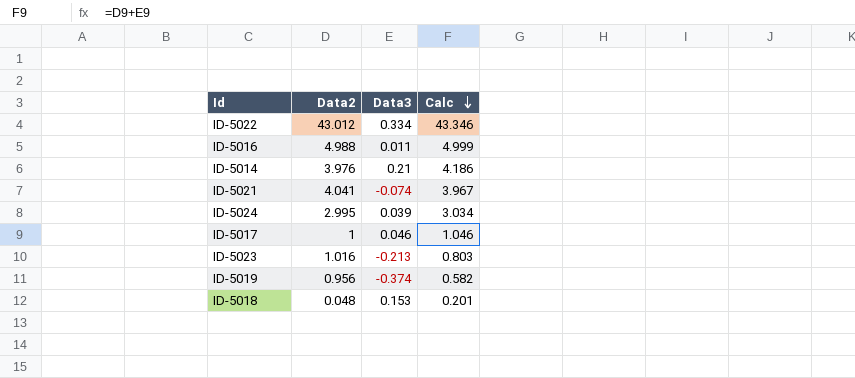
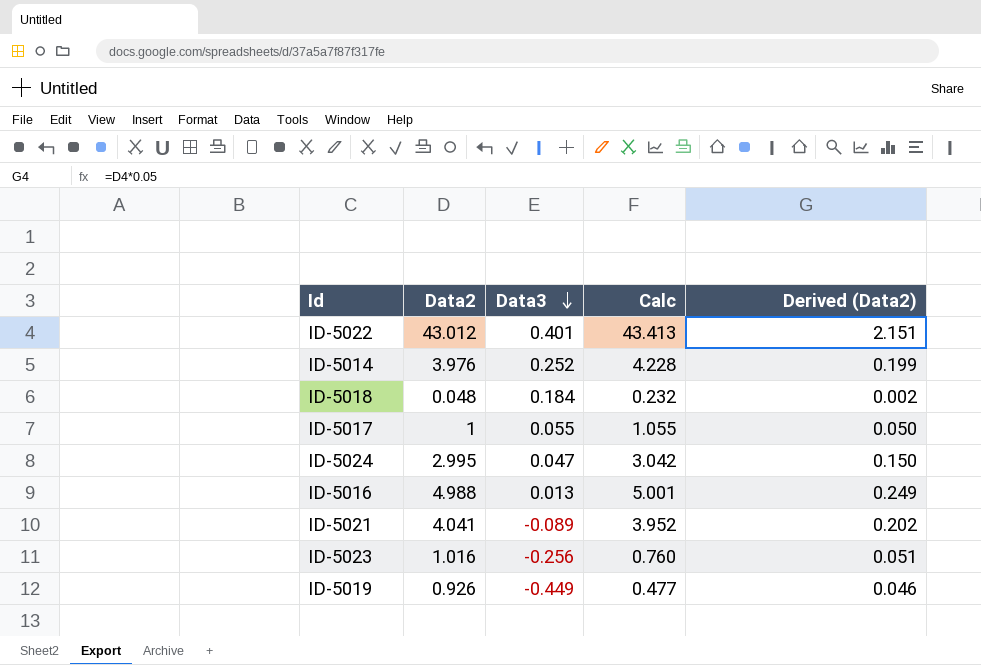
row order: Calc descending -> Data3 descending
column Derived (Data2) | formula: none -> [Data2] * 0.05
ID-5022 | Data3: 0.334 -> 0.401
ID-5022 | Calc: 43.346 -> 43.413
ID-5014 | Data3: 0.21 -> 0.252
ID-5014 | Calc: 4.186 -> 4.228
ID-5018 | Data3: 0.153 -> 0.184
ID-5018 | Calc: 0.201 -> 0.232
ID-5017 | Data3: 0.046 -> 0.055
ID-5017 | Calc: 1.046 -> 1.055
ID-5024 | Data3: 0.039 -> 0.047
ID-5024 | Calc: 3.034 -> 3.042
ID-5016 | Data3: 0.011 -> 0.013
ID-5016 | Calc: 4.999 -> 5.001
ID-5021 | Data3: -0.074 -> -0.089
ID-5021 | Calc: 3.967 -> 3.952
ID-5023 | Data3: -0.213 -> -0.256
ID-5023 | Calc: 0.803 -> 0.760
ID-5019 | Data2: 0.956 -> 0.926
ID-5019 | Data3: -0.374 -> -0.449
ID-5019 | Calc: 0.582 -> 0.477

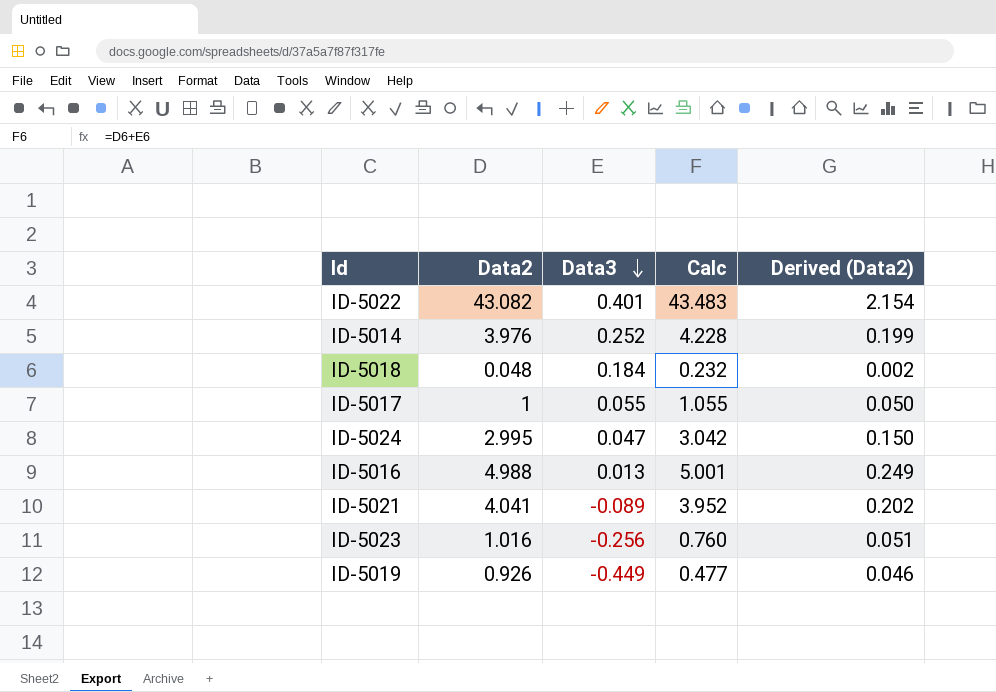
ID-5022 | Data2: 43.012 -> 43.082
ID-5022 | Calc: 43.413 -> 43.483
ID-5022 | Derived (Data2): 2.151 -> 2.154

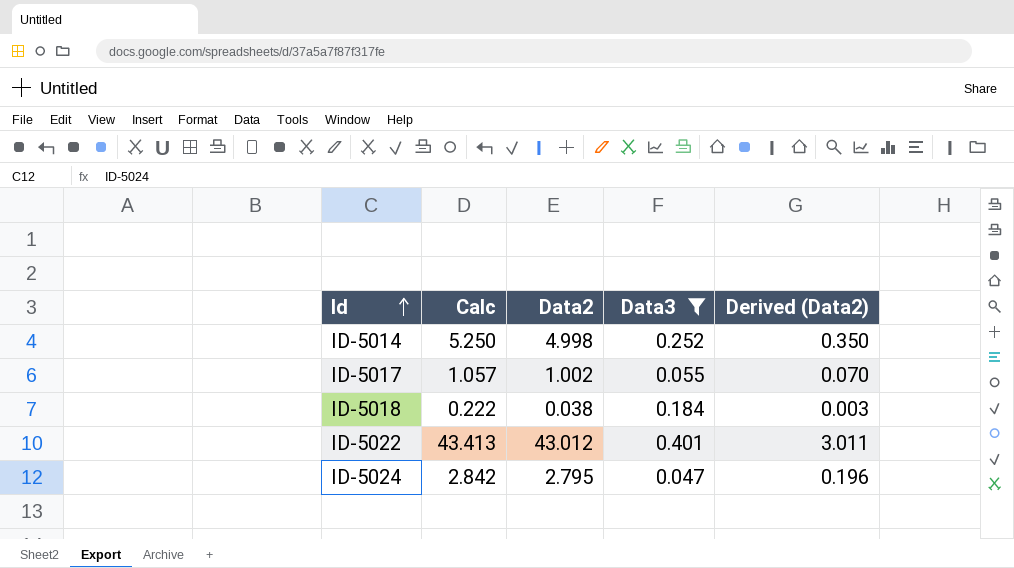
filter: none -> Data3 >= 0.047
row order: Data3 descending -> Id ascending
column Calc | position: 4 -> 2
column Derived (Data2) | formula: [Data2] * 0.05 -> [Data2] * 0.07
ID-5014 | Calc: 4.228 -> 5.250
ID-5014 | Data2: 3.976 -> 4.998
ID-5017 | Calc: 1.055 -> 1.057
ID-5017 | Data2: 1 -> 1.002
ID-5018 | Calc: 0.232 -> 0.222
ID-5018 | Data2: 0.048 -> 0.038
ID-5022 | Calc: 43.483 -> 43.413
ID-5022 | Data2: 43.082 -> 43.012
ID-5024 | Calc: 3.042 -> 2.842
ID-5024 | Data2: 2.995 -> 2.795

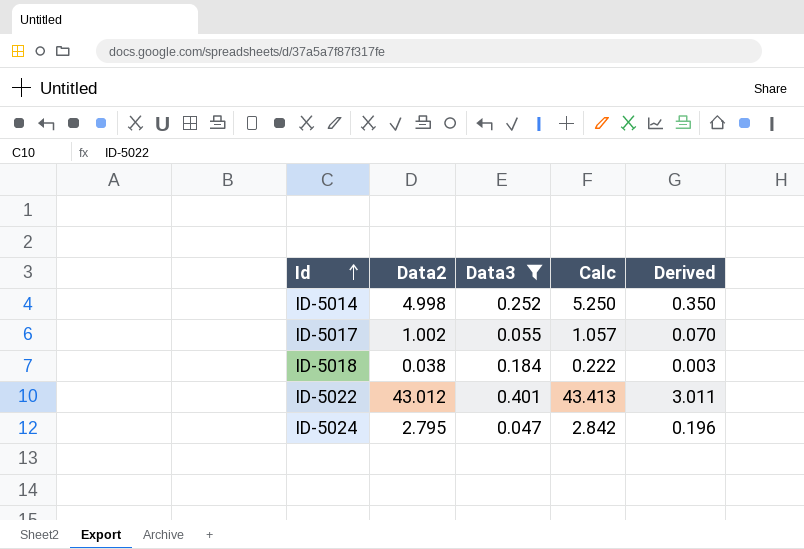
column Calc | position: 2 -> 4
column name: Derived (Data2) -> Derived

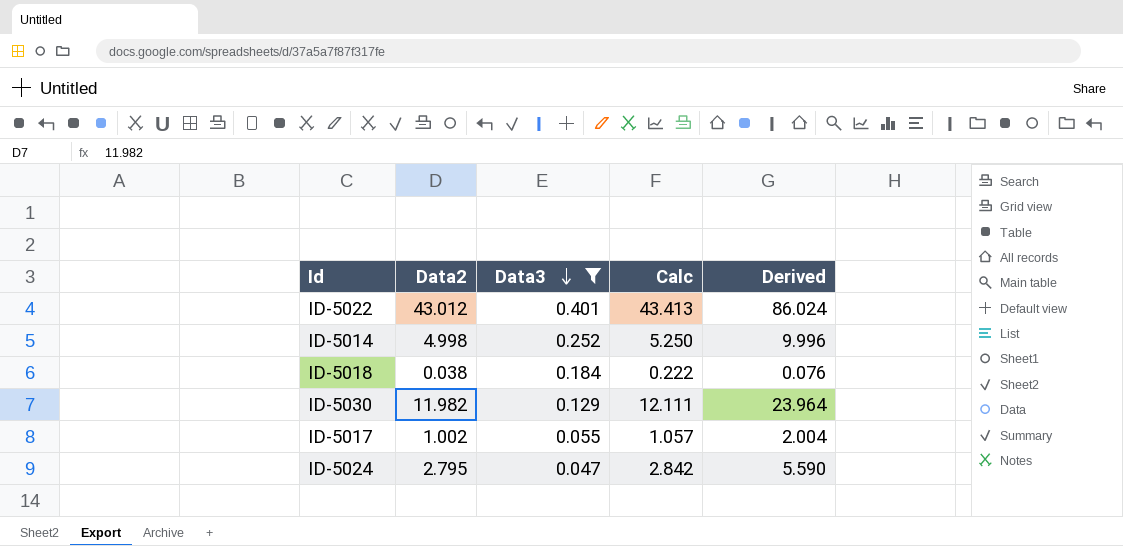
row order: Id ascending -> Data3 descending
column Derived | formula: [Data2] * 0.07 -> [Data2] * 2
row ID-5030: none -> 11.982 | 0.129 | 12.111 | 23.964

